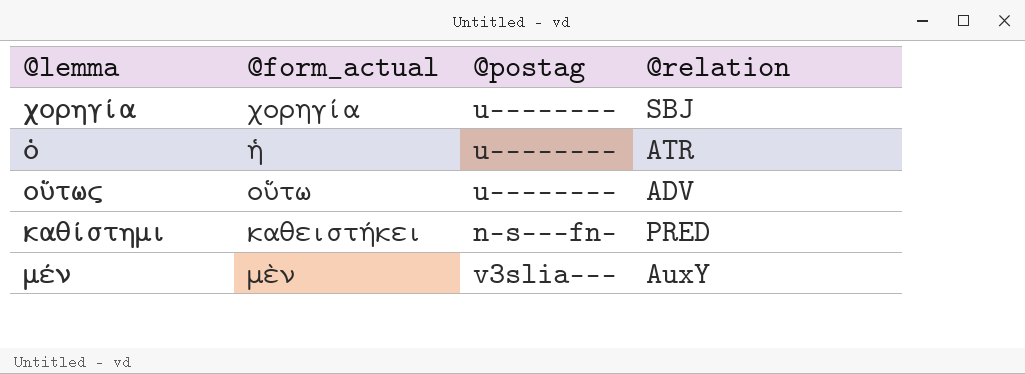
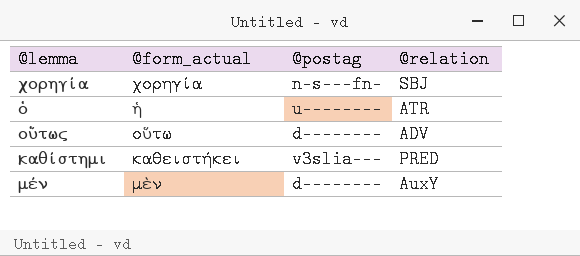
χορηγία | @postag: u-------- -> n-s---fn-
οὕτως | @postag: u-------- -> d--------
καθίστημι | @postag: n-s---fn- -> v3slia---
μέν | @postag: v3slia--- -> d--------

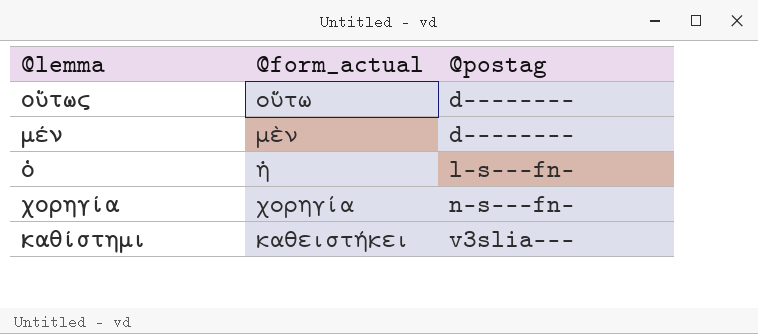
row order: none -> @postag ascending
column @relation | position: 4 -> none
ὁ | @postag: u-------- -> l-s---fn-

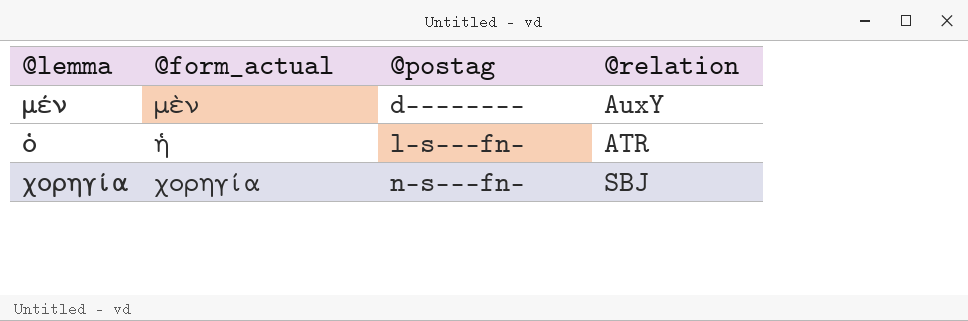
column @relation | position: none -> 4
row οὕτως: οὕτω | d-------- -> none
row καθίστημι: καθειστήκει | v3slia--- -> none

